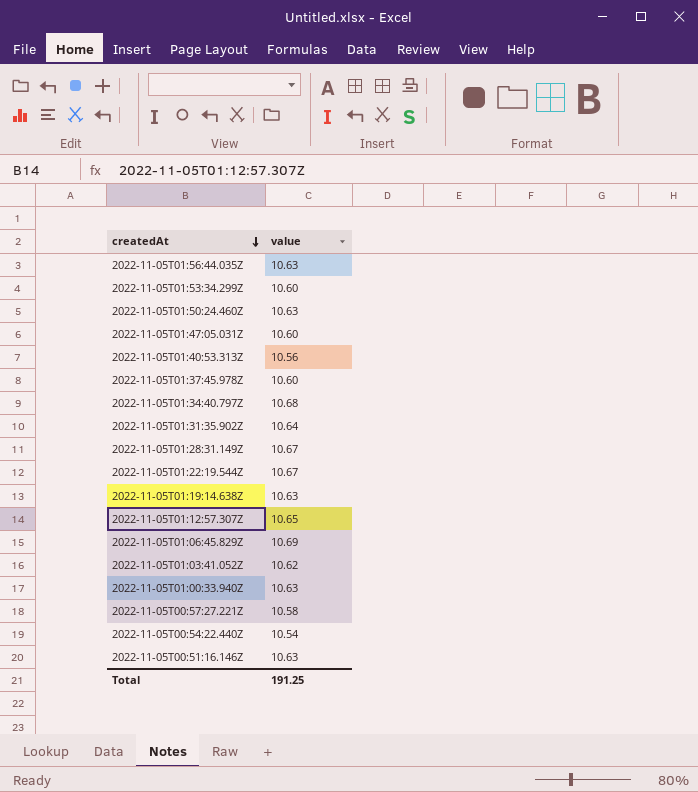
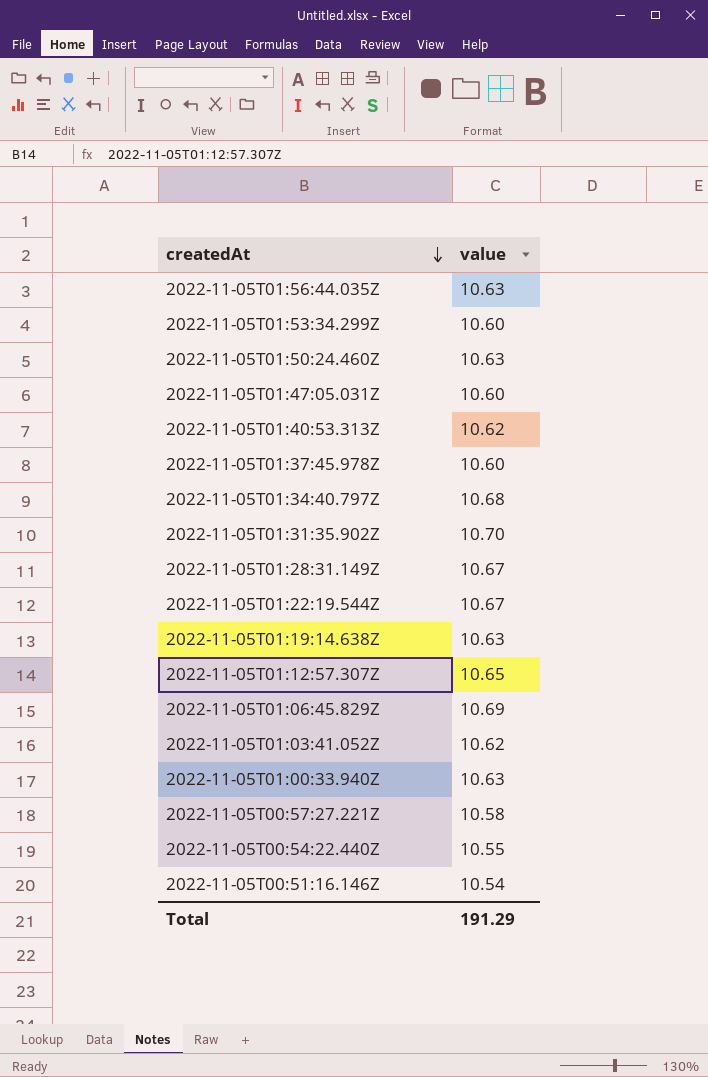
2022-11-05T01:40:53.313Z | value: 10.56 -> 10.62
2022-11-05T01:31:35.902Z | value: 10.64 -> 10.70
2022-11-05T00:54:22.440Z | value: 10.54 -> 10.55
2022-11-05T00:51:16.146Z | value: 10.63 -> 10.54
Total | value: 191.25 -> 191.29

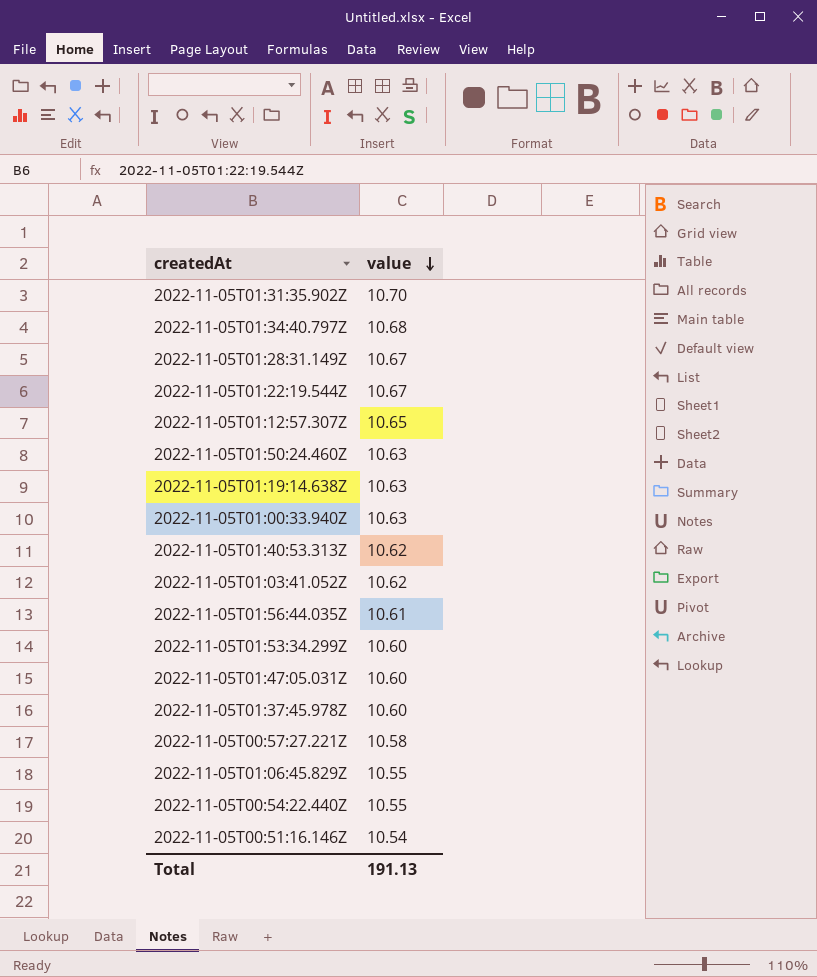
row order: createdAt descending -> value descending
2022-11-05T01:56:44.035Z | value: 10.63 -> 10.61
2022-11-05T01:06:45.829Z | value: 10.69 -> 10.55
Total | value: 191.29 -> 191.13

